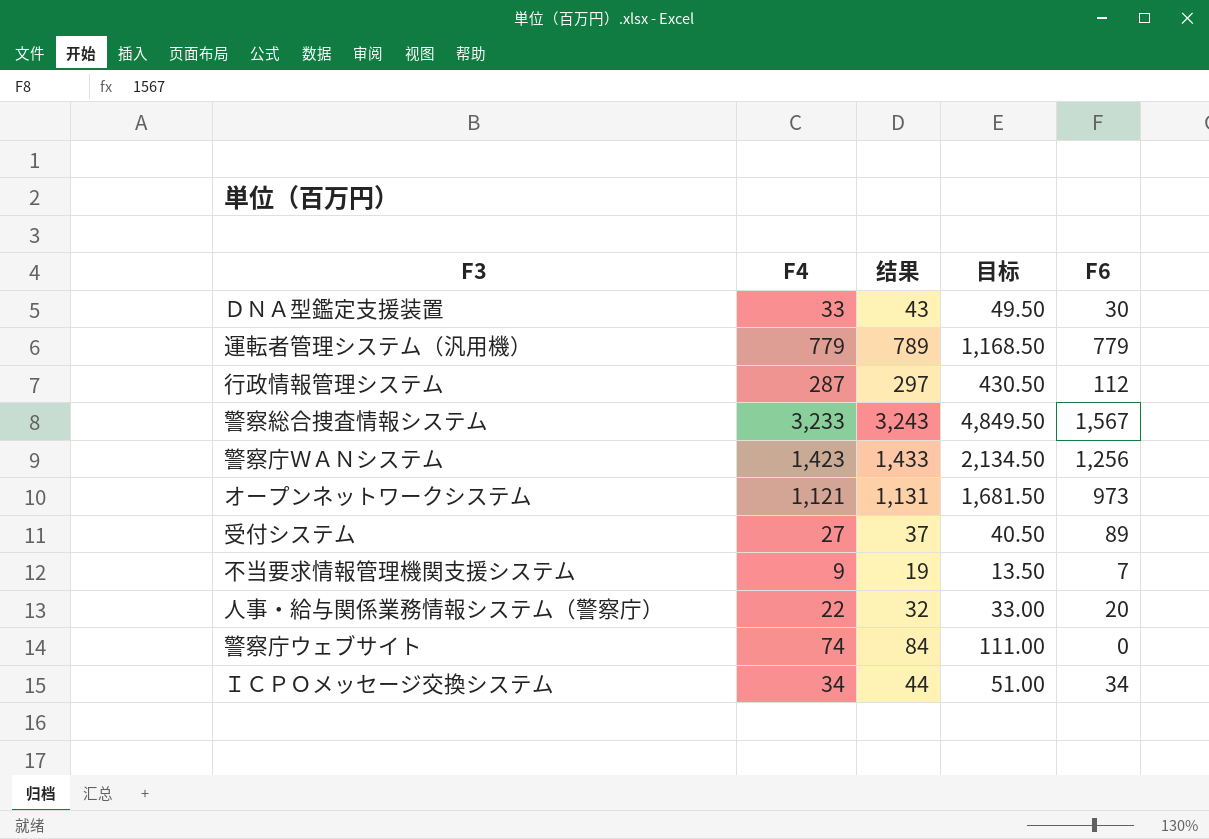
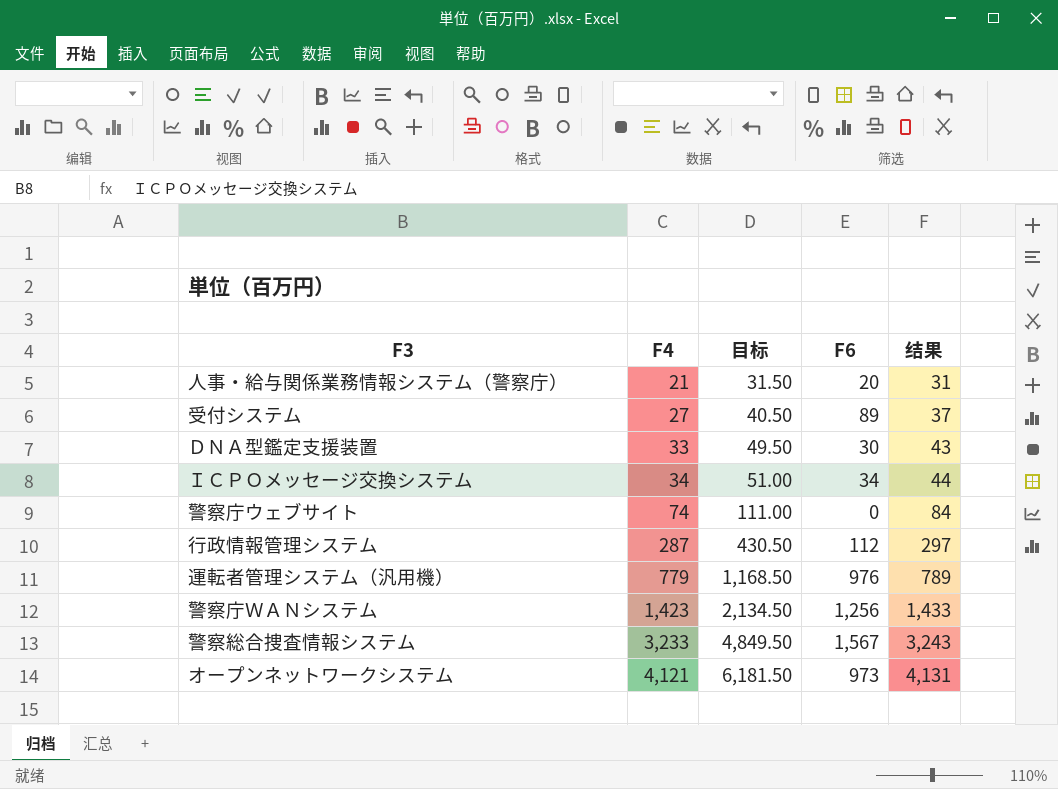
row order: none -> F4 ascending
column 结果 | position: 3 -> 5
row 不当要求情報管理機関支援システム: 9 | 19 | 13.50 | 7 -> none
人事・給与関係業務情報システム（警察庁） | F4: 22 -> 21
人事・給与関係業務情報システム（警察庁） | 目标: 33.00 -> 31.50
人事・給与関係業務情報システム（警察庁） | 结果: 32 -> 31
運転者管理システム（汎用機） | F6: 779 -> 976
オープンネットワークシステム | F4: 1,121 -> 4,121
オープンネットワークシステム | 目标: 1,681.50 -> 6,181.50
オープンネットワークシステム | 结果: 1,131 -> 4,131

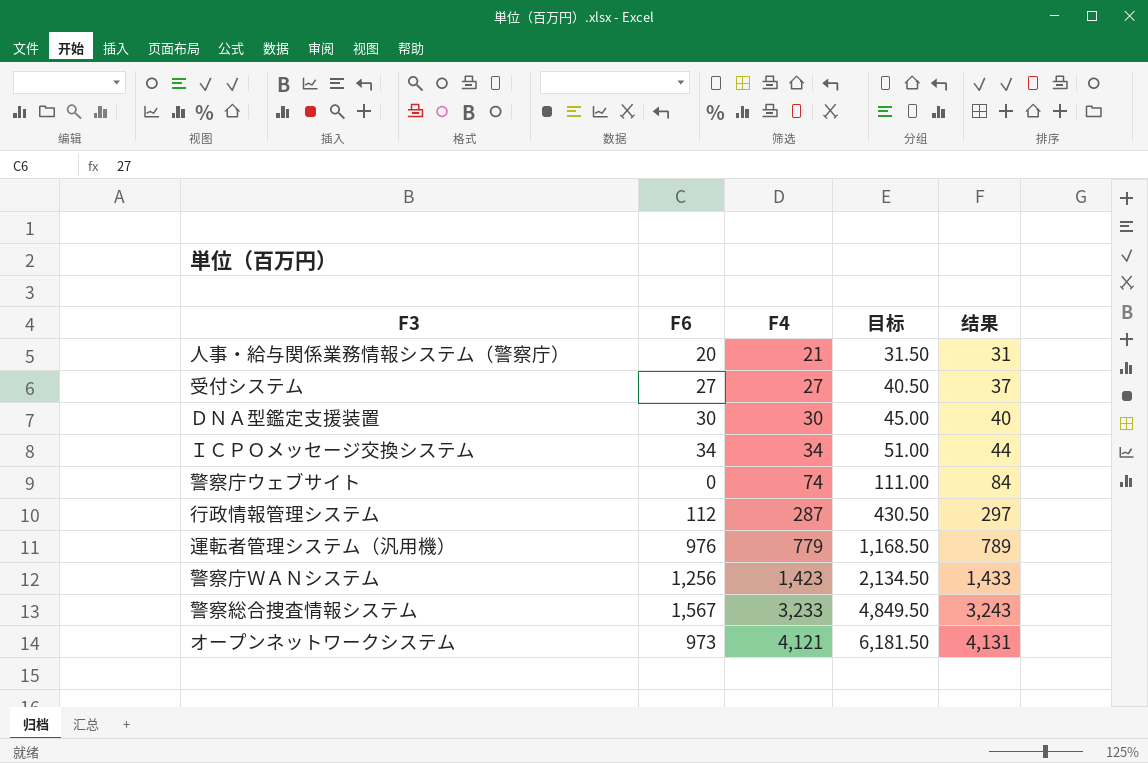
column F6 | position: 4 -> 2
受付システム | F6: 89 -> 27
ＤＮＡ型鑑定支援装置 | F4: 33 -> 30
ＤＮＡ型鑑定支援装置 | 目标: 49.50 -> 45.00
ＤＮＡ型鑑定支援装置 | 结果: 43 -> 40

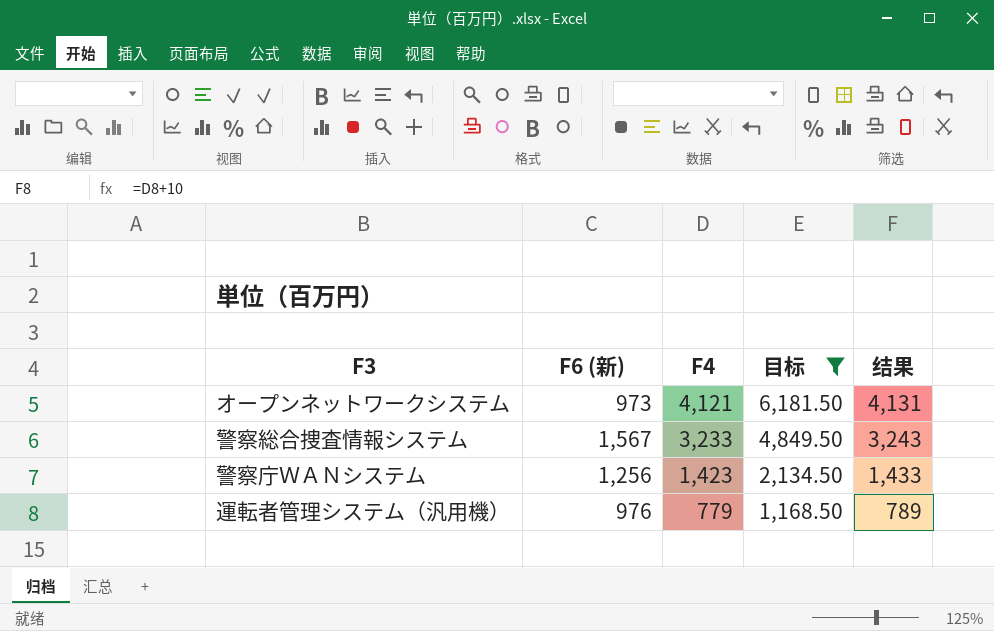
filter: none -> 目标 >= 1,168.50
row order: F4 ascending -> F4 descending
column name: F6 -> F6 (新)

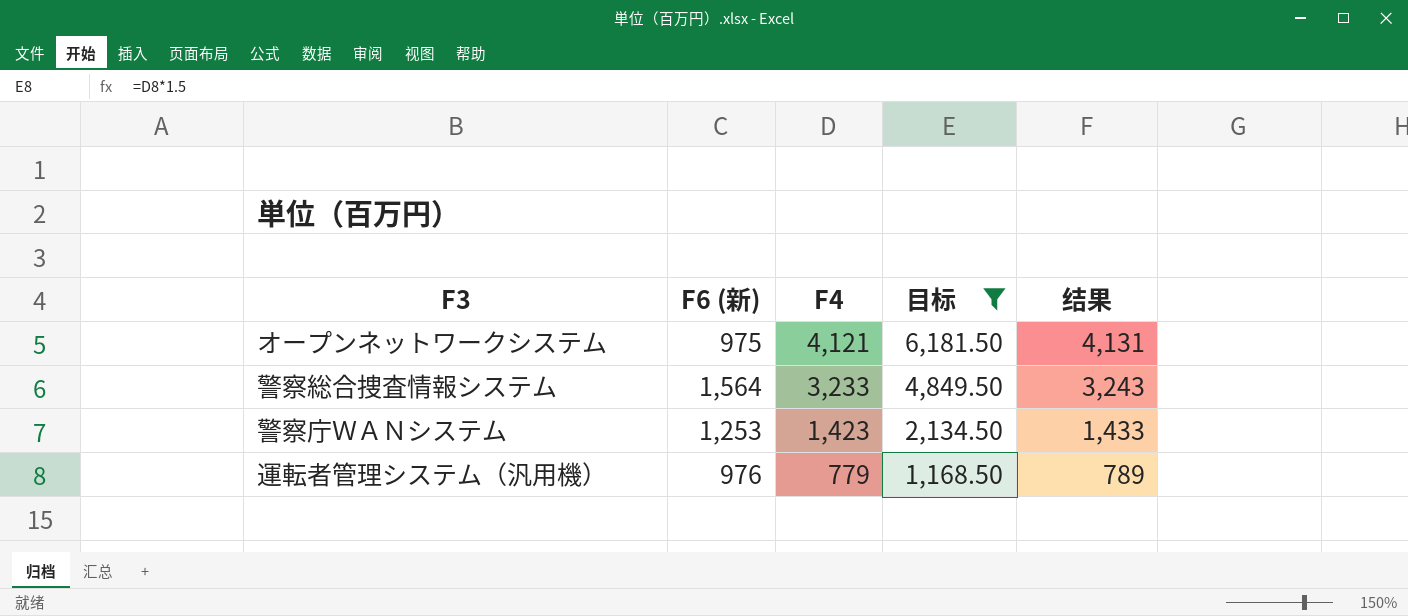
オープンネットワークシステム | F6 (新): 973 -> 975
警察総合捜査情報システム | F6 (新): 1,567 -> 1,564
警察庁ＷＡＮシステム | F6 (新): 1,256 -> 1,253

